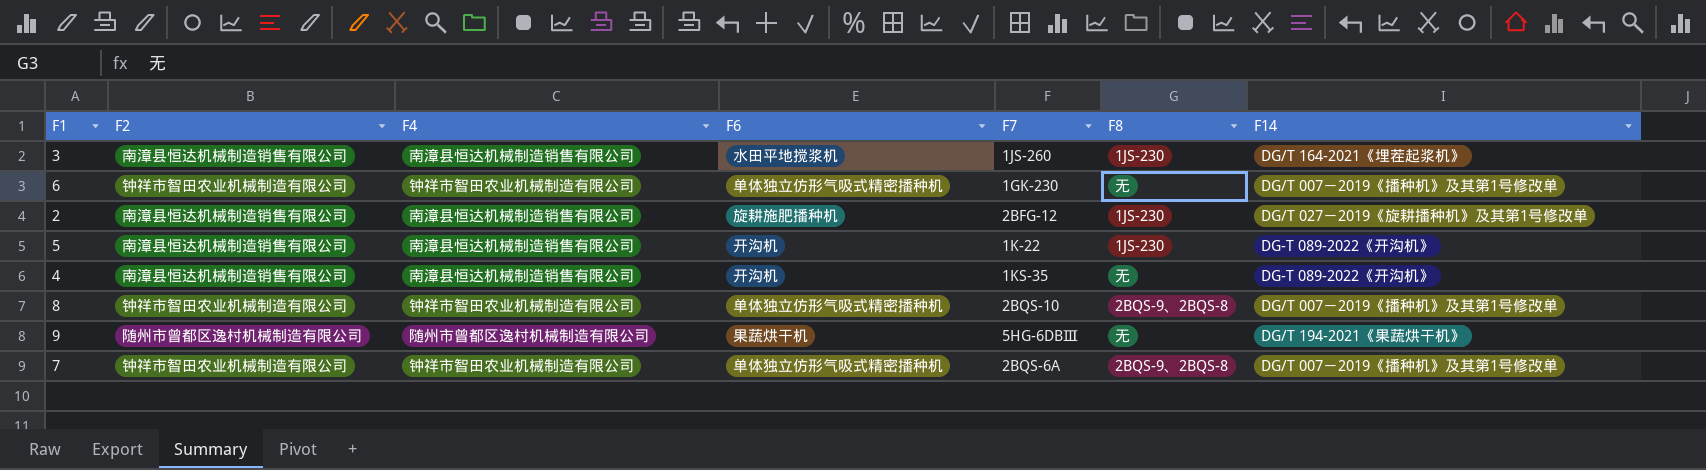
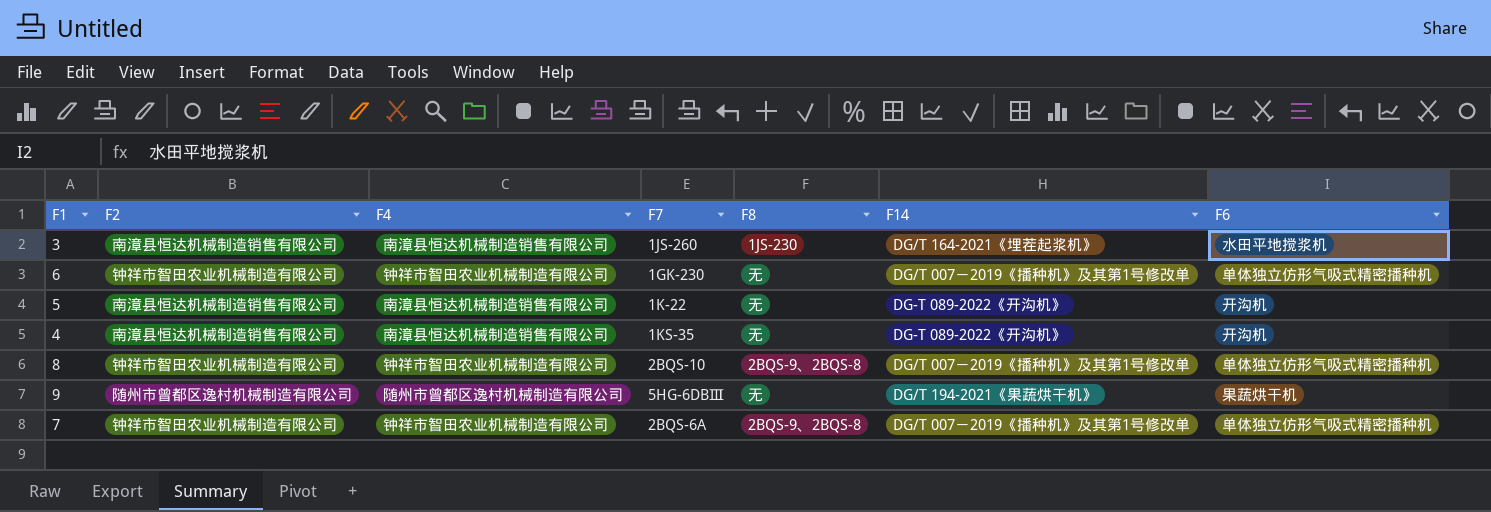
column F6 | position: 4 -> 7
row 2: 南漳县恒达机械制造销售有限公司 | 南漳县恒达机械制造销售有限公司 | 旋耕施肥播种机 | 2BFG-12 | 1JS-230 | DG/T 027－2019《旋耕播种机》及其第1号修改单 -> none
5 | F8: 1JS-230 -> 无

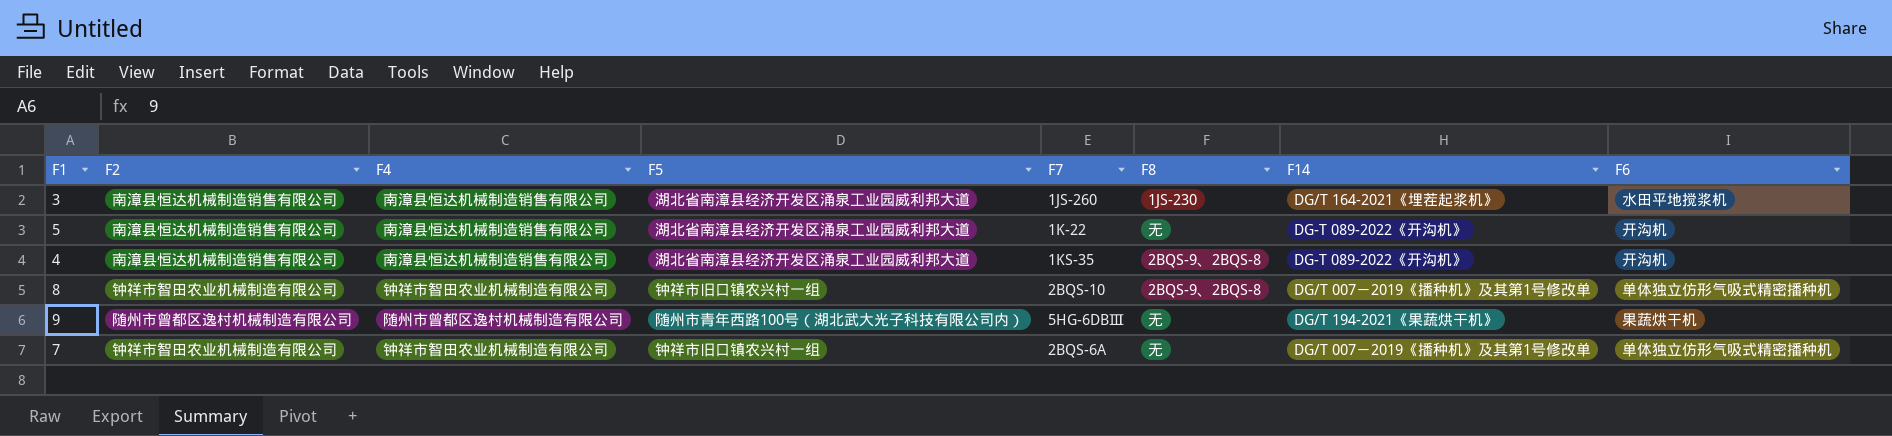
column F5 | position: none -> 4
row 6: 钟祥市智田农业机械制造有限公司 | 钟祥市智田农业机械制造有限公司 | 1GK-230 | 无 | DG/T 007－2019《播种机》及其第1号修改单 | 单体独立仿形气吸式精密播种机 -> none
4 | F8: 无 -> 2BQS-9、2BQS-8
7 | F8: 2BQS-9、2BQS-8 -> 无

